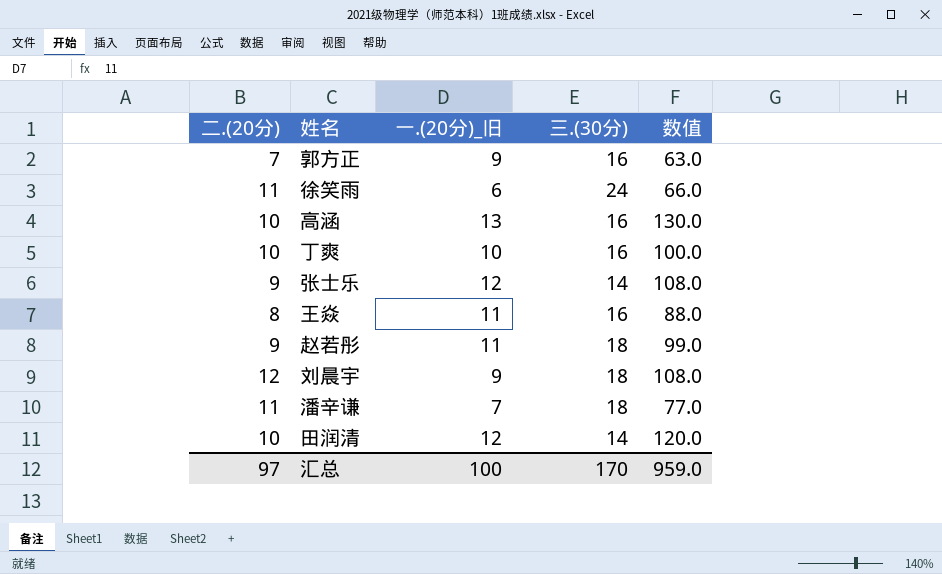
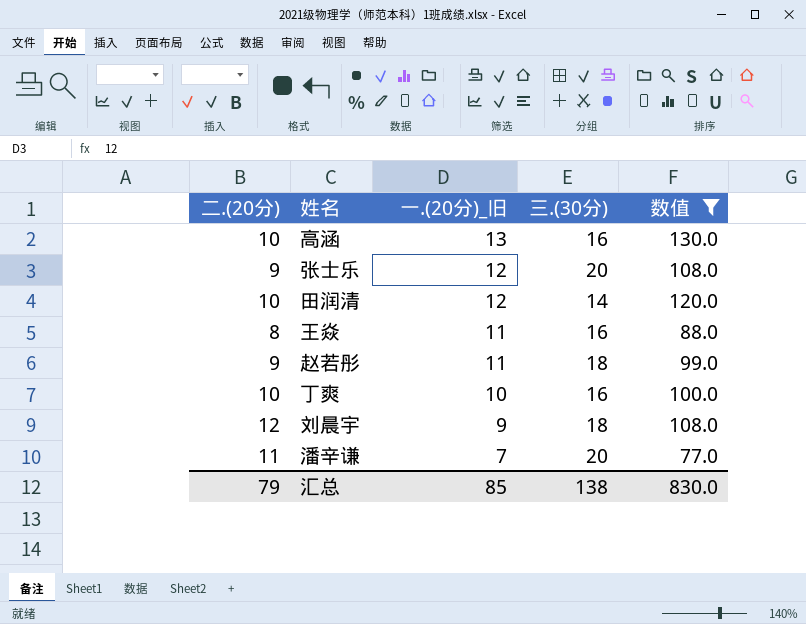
filter: none -> 数值 >= 77.0
row order: none -> 一.(20分)_旧 descending
张士乐 | 三.(30分): 14 -> 20
潘辛谦 | 三.(30分): 18 -> 20
汇总 | 二.(20分): 97 -> 79
汇总 | 一.(20分)_旧: 100 -> 85
汇总 | 三.(30分): 170 -> 138
汇总 | 数值: 959.0 -> 830.0

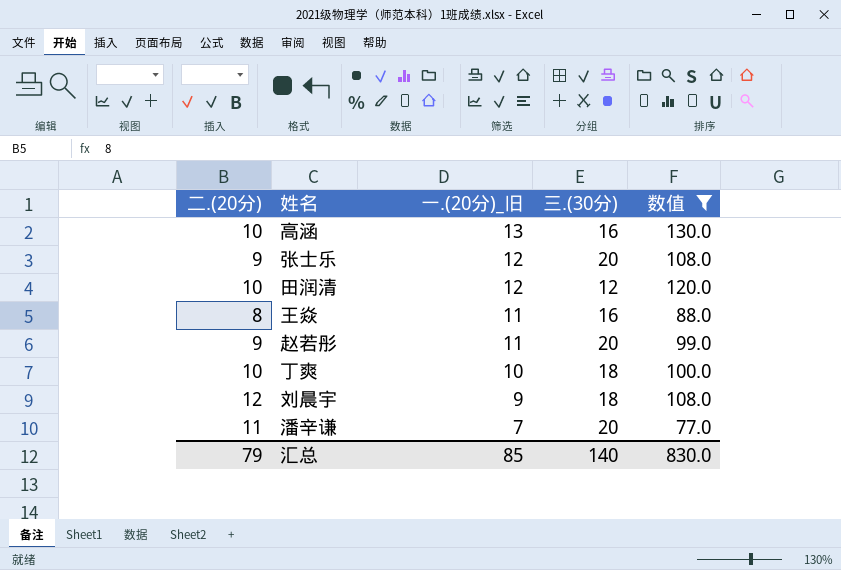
田润清 | 三.(30分): 14 -> 12
赵若彤 | 三.(30分): 18 -> 20
丁爽 | 三.(30分): 16 -> 18
汇总 | 三.(30分): 138 -> 140

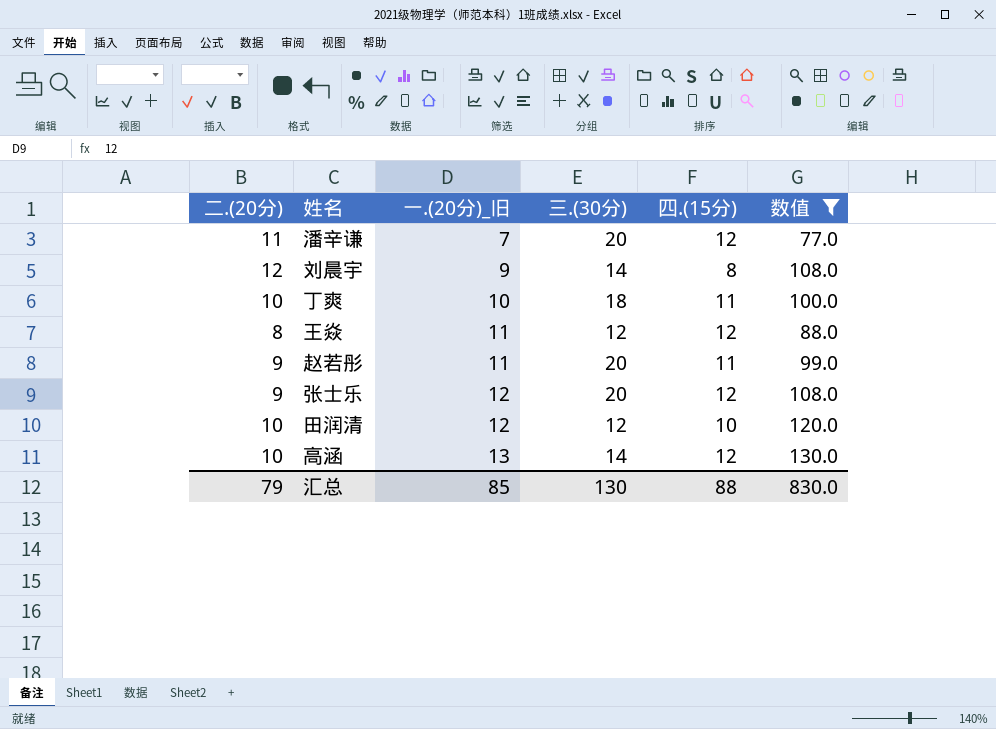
row order: 一.(20分)_旧 descending -> 一.(20分)_旧 ascending
column 四.(15分) | position: none -> 5
刘晨宇 | 三.(30分): 18 -> 14
王焱 | 三.(30分): 16 -> 12
高涵 | 三.(30分): 16 -> 14
汇总 | 三.(30分): 140 -> 130

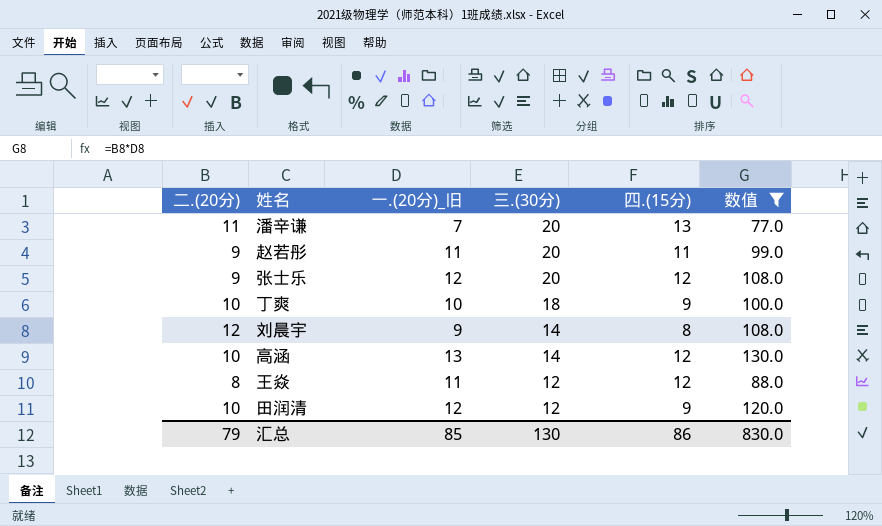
row order: 一.(20分)_旧 ascending -> 三.(30分) descending
潘辛谦 | 四.(15分): 12 -> 13
丁爽 | 四.(15分): 11 -> 9
田润清 | 四.(15分): 10 -> 9
汇总 | 四.(15分): 88 -> 86

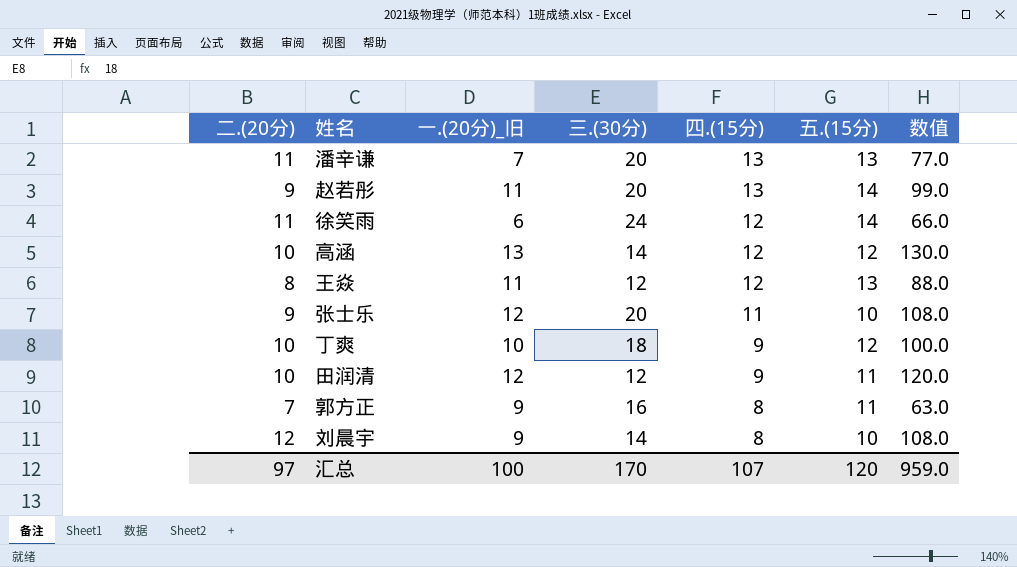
filter: 数值 >= 77.0 -> none
row order: 三.(30分) descending -> 四.(15分) descending
column 五.(15分) | position: none -> 6
赵若彤 | 四.(15分): 11 -> 13
张士乐 | 四.(15分): 12 -> 11
汇总 | 二.(20分): 79 -> 97
汇总 | 一.(20分)_旧: 85 -> 100
汇总 | 三.(30分): 130 -> 170
汇总 | 四.(15分): 86 -> 107
汇总 | 数值: 830.0 -> 959.0

